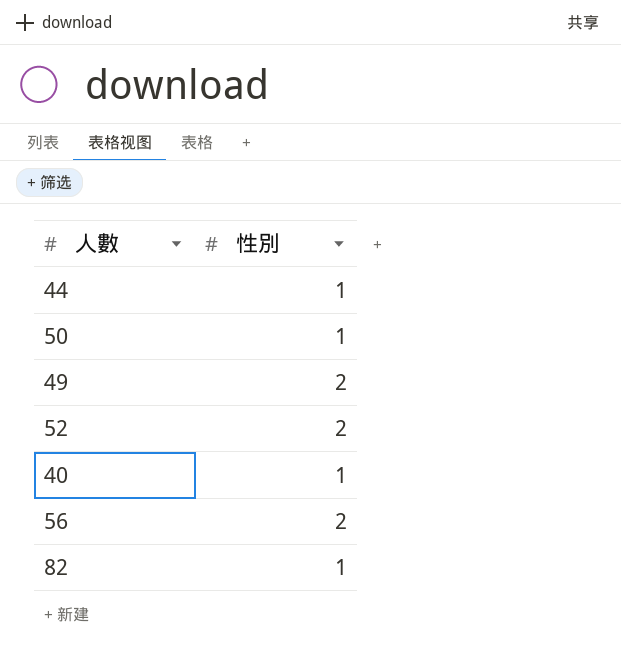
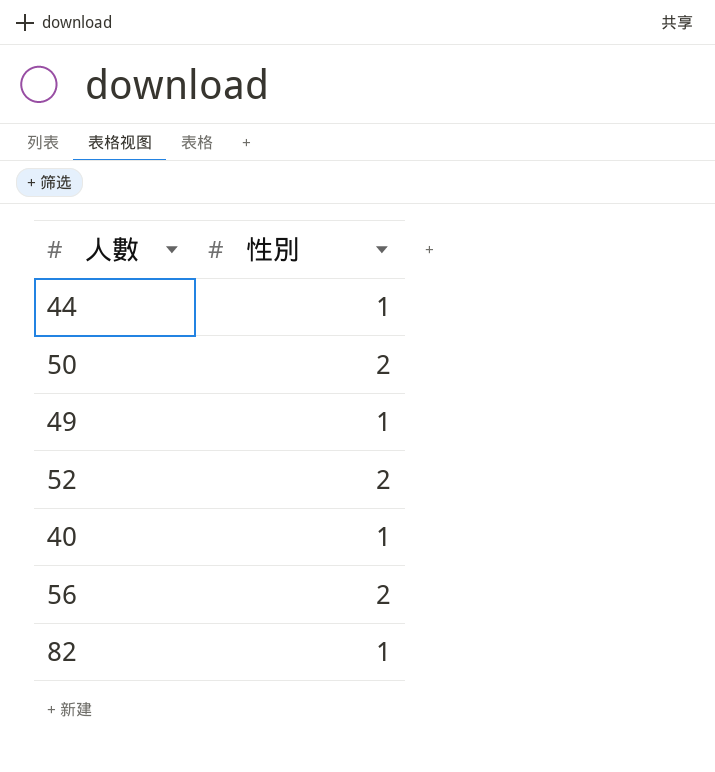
50 | 性別: 1 -> 2
49 | 性別: 2 -> 1

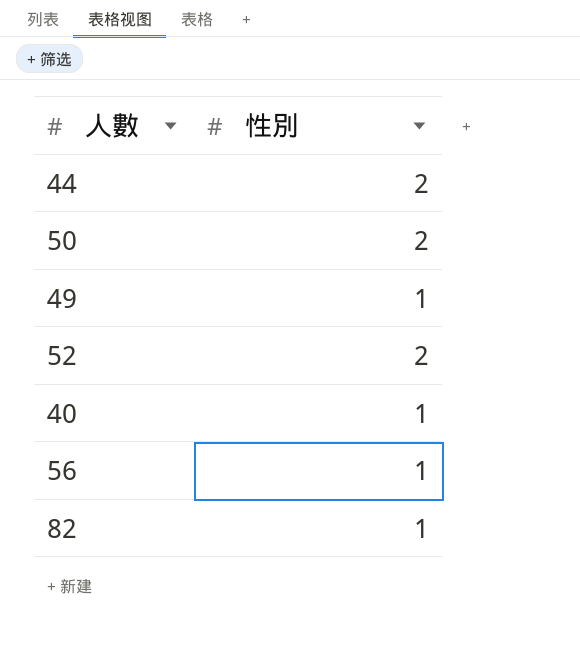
44 | 性別: 1 -> 2
56 | 性別: 2 -> 1

